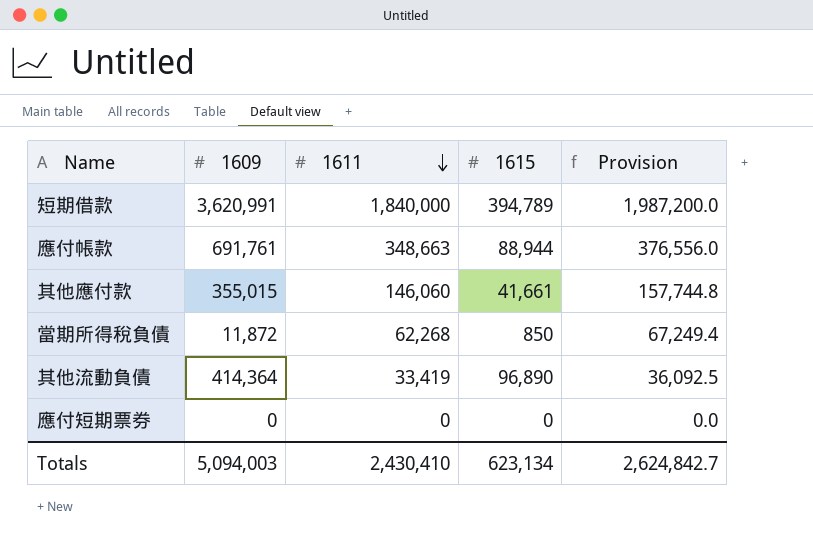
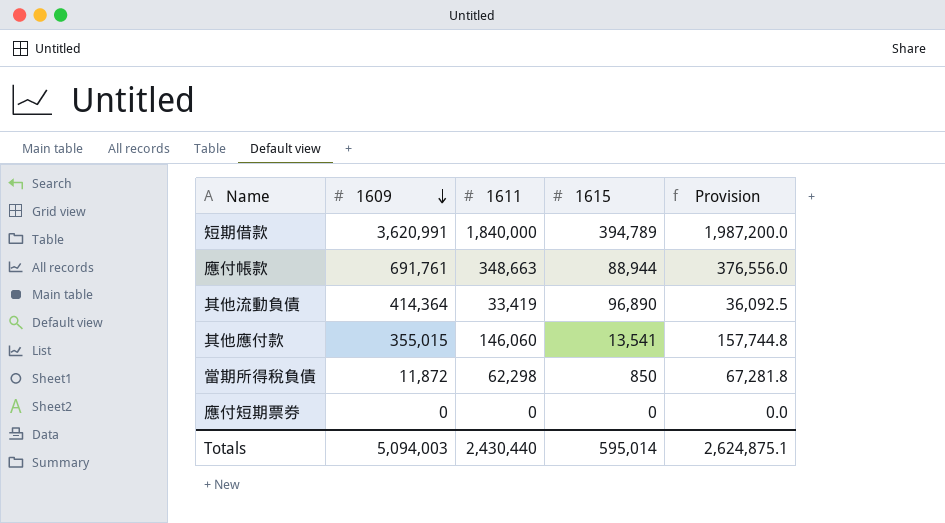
row order: 1611 descending -> 1609 descending
其他應付款 | 1615: 41,661 -> 13,541
當期所得稅負債 | 1611: 62,268 -> 62,298
當期所得稅負債 | Provision: 67,249.4 -> 67,281.8
Totals | 1611: 2,430,410 -> 2,430,440
Totals | 1615: 623,134 -> 595,014
Totals | Provision: 2,624,842.7 -> 2,624,875.1

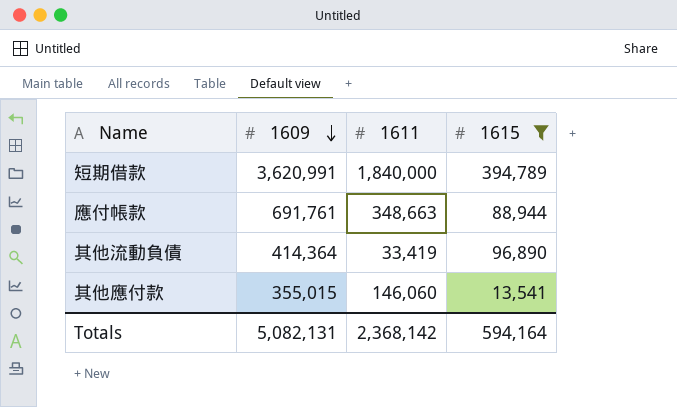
filter: none -> 1615 >= 13,541
column Provision | formula: [1611] * 1.08 -> none
Totals | 1609: 5,094,003 -> 5,082,131
Totals | 1611: 2,430,440 -> 2,368,142
Totals | 1615: 595,014 -> 594,164

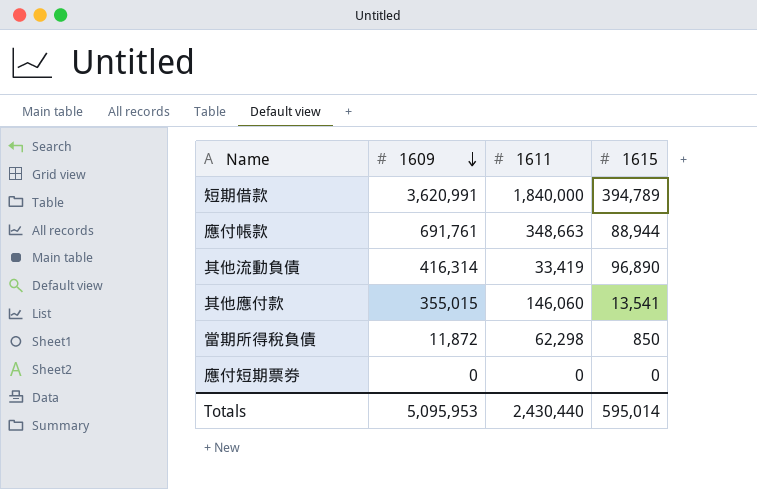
filter: 1615 >= 13,541 -> none
其他流動負債 | 1609: 414,364 -> 416,314
Totals | 1609: 5,082,131 -> 5,095,953
Totals | 1611: 2,368,142 -> 2,430,440
Totals | 1615: 594,164 -> 595,014

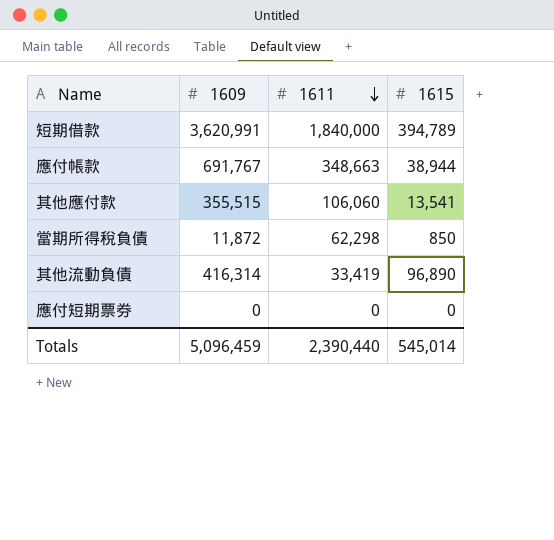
row order: 1609 descending -> 1611 descending
應付帳款 | 1609: 691,761 -> 691,767
應付帳款 | 1615: 88,944 -> 38,944
其他應付款 | 1609: 355,015 -> 355,515
其他應付款 | 1611: 146,060 -> 106,060
Totals | 1609: 5,095,953 -> 5,096,459
Totals | 1611: 2,430,440 -> 2,390,440
Totals | 1615: 595,014 -> 545,014

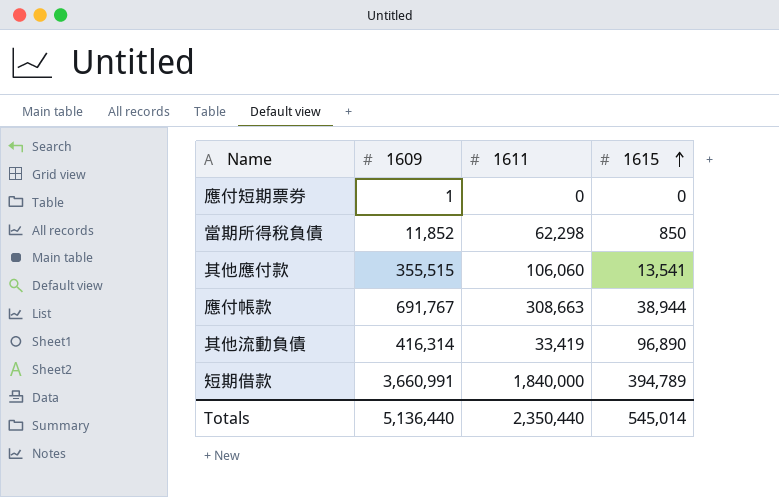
row order: 1611 descending -> 1615 ascending
應付短期票券 | 1609: 0 -> 1
當期所得稅負債 | 1609: 11,872 -> 11,852
應付帳款 | 1611: 348,663 -> 308,663
短期借款 | 1609: 3,620,991 -> 3,660,991
Totals | 1609: 5,096,459 -> 5,136,440
Totals | 1611: 2,390,440 -> 2,350,440

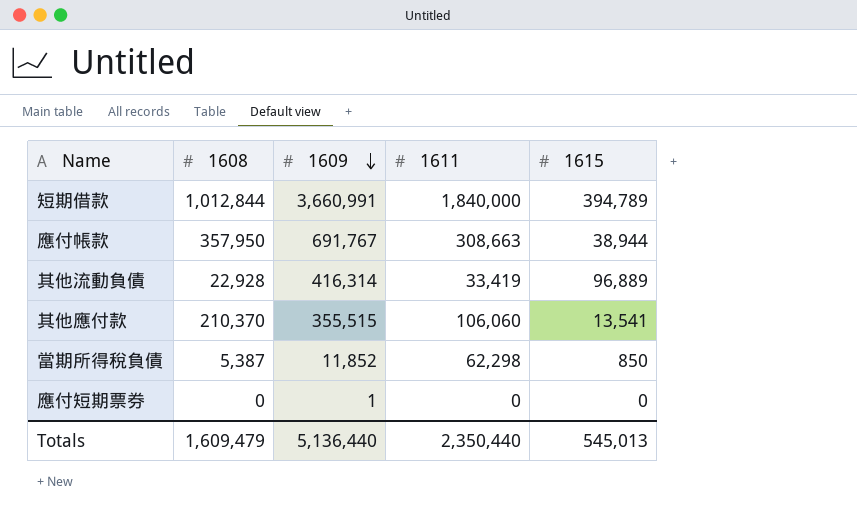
row order: 1615 ascending -> 1609 descending
column 1608 | position: none -> 2
其他流動負債 | 1615: 96,890 -> 96,889
Totals | 1615: 545,014 -> 545,013

